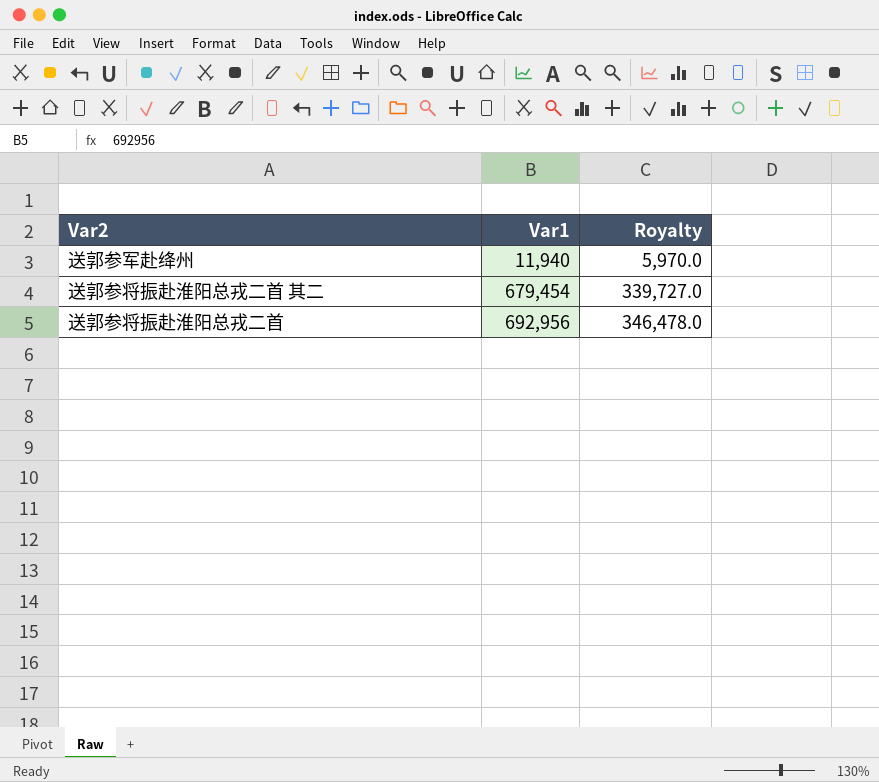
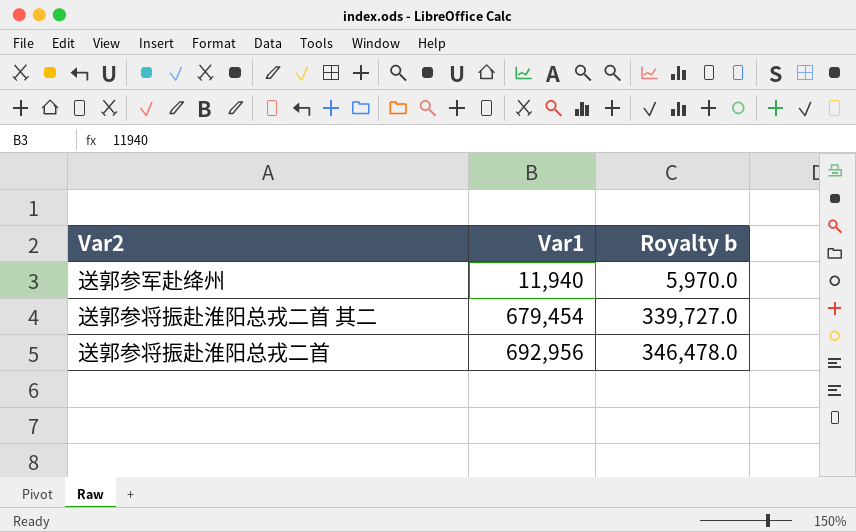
column name: Royalty -> Royalty b

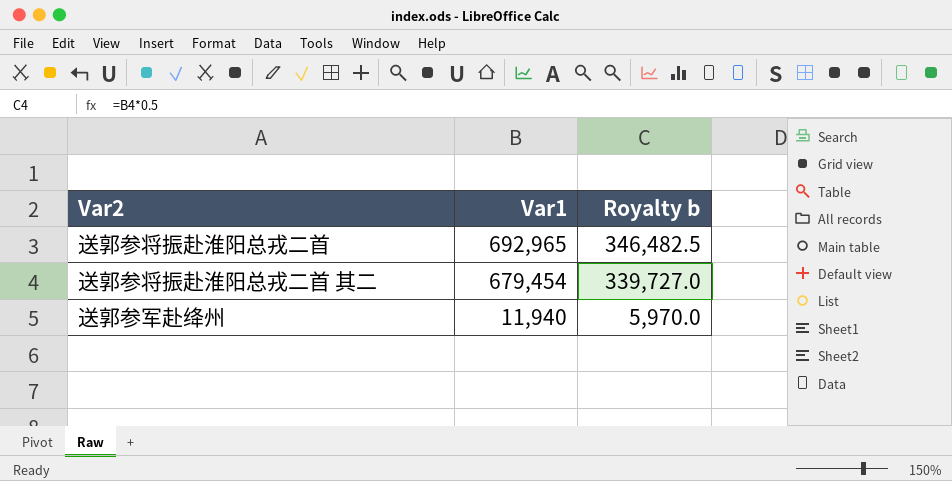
row order: Var1 ascending -> Var1 descending
送郭参将振赴淮阳总戎二首 | Var1: 692,956 -> 692,965
送郭参将振赴淮阳总戎二首 | Royalty b: 346,478.0 -> 346,482.5

